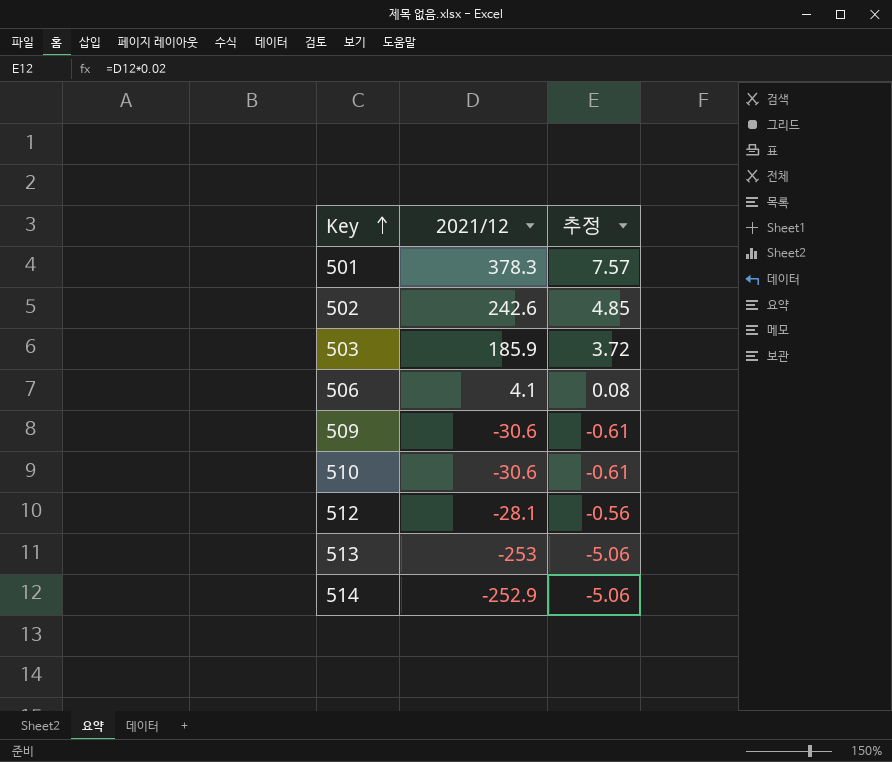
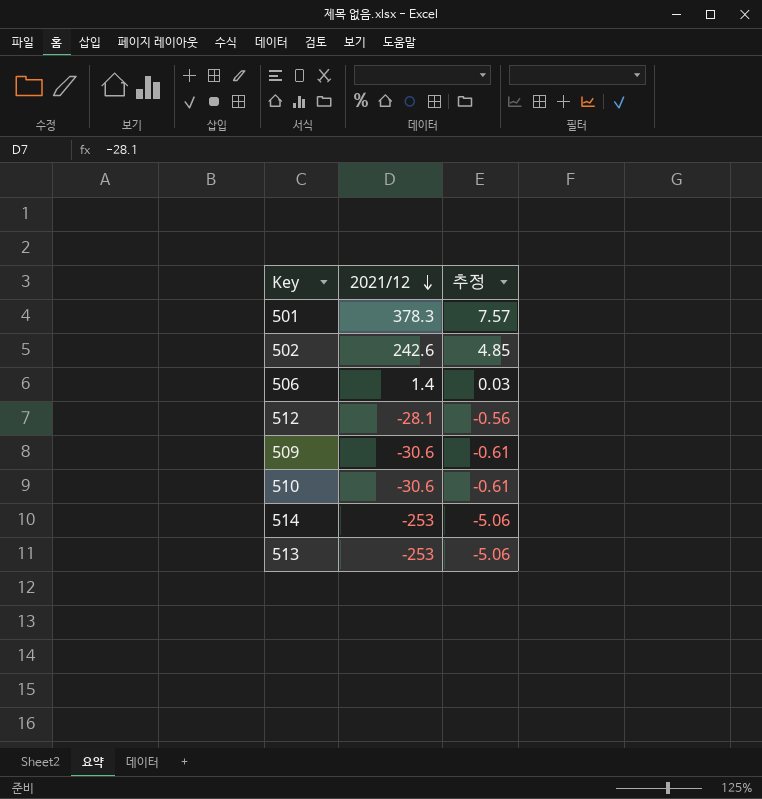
row order: Key ascending -> 2021/12 descending
row 503: 185.9 | 3.72 -> none
506 | 2021/12: 4.1 -> 1.4
506 | 추정: 0.08 -> 0.03
514 | 2021/12: -252.9 -> -253

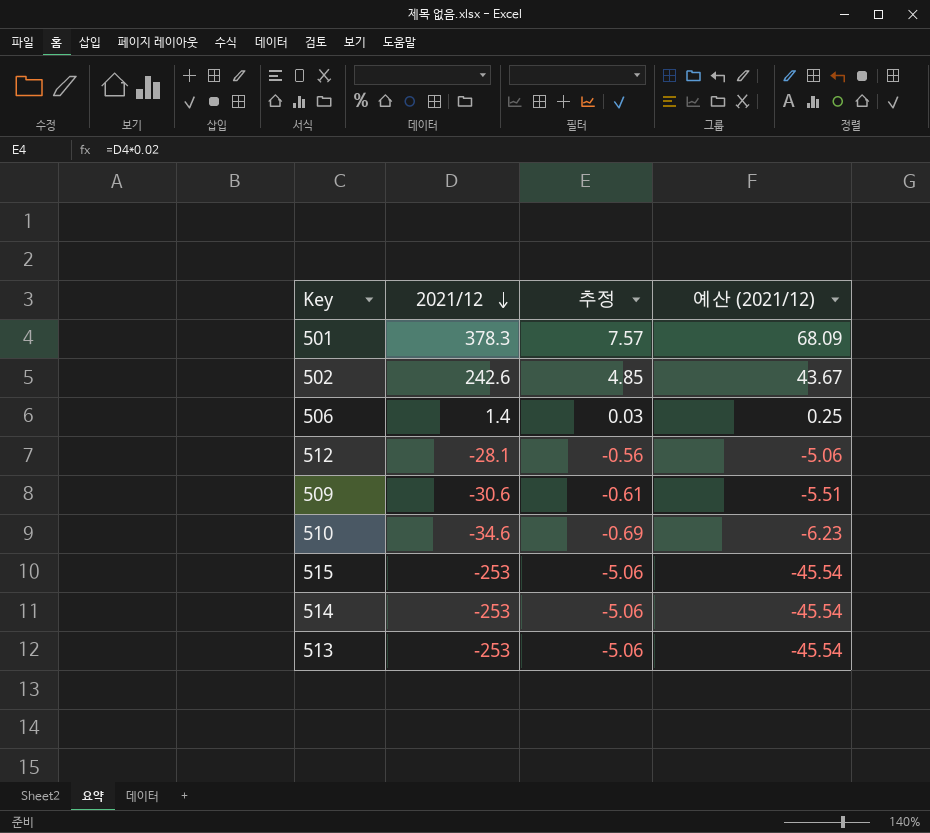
column 예산 (2021/12) | formula: none -> [2021/12] * 0.18
510 | 2021/12: -30.6 -> -34.6
510 | 추정: -0.61 -> -0.69
row 515: none -> -253 | -5.06 | -45.54

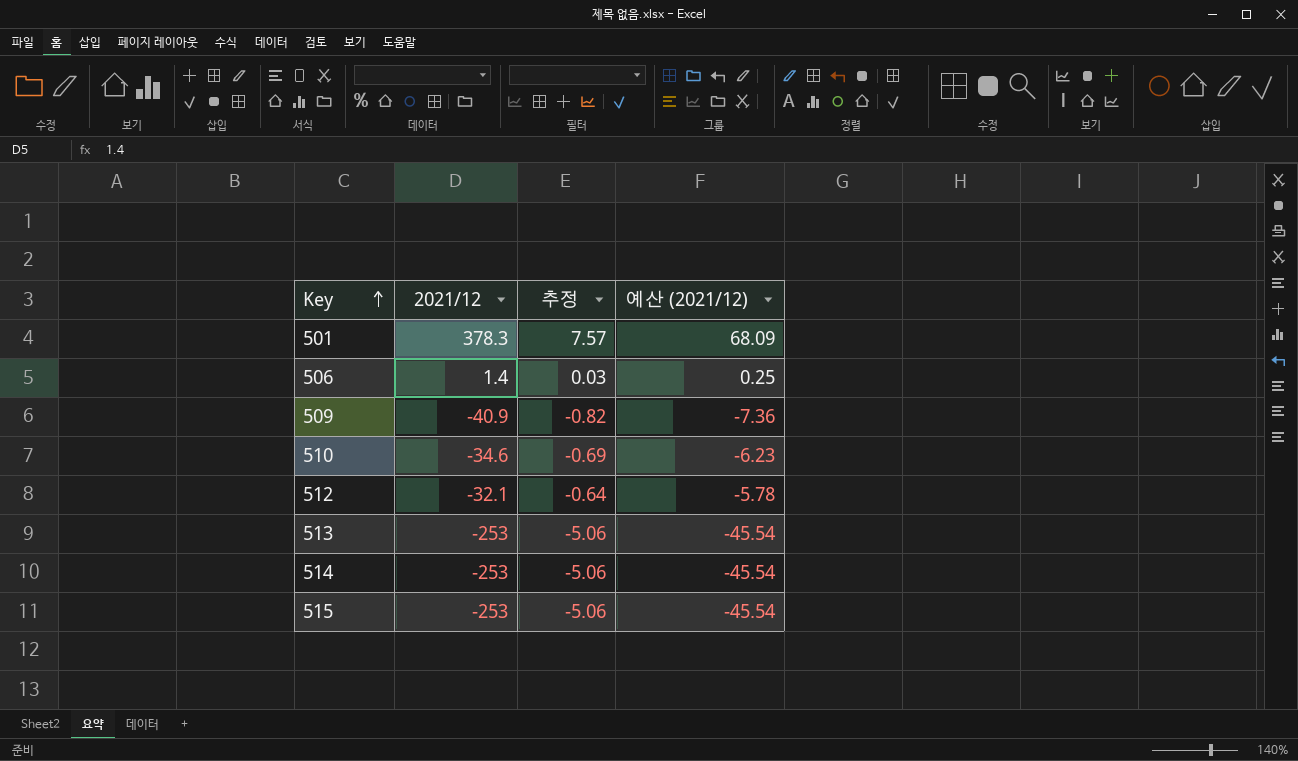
row order: 2021/12 descending -> Key ascending
row 502: 242.6 | 4.85 | 43.67 -> none
509 | 2021/12: -30.6 -> -40.9
509 | 추정: -0.61 -> -0.82
509 | 예산 (2021/12): -5.51 -> -7.36
512 | 2021/12: -28.1 -> -32.1
512 | 추정: -0.56 -> -0.64
512 | 예산 (2021/12): -5.06 -> -5.78

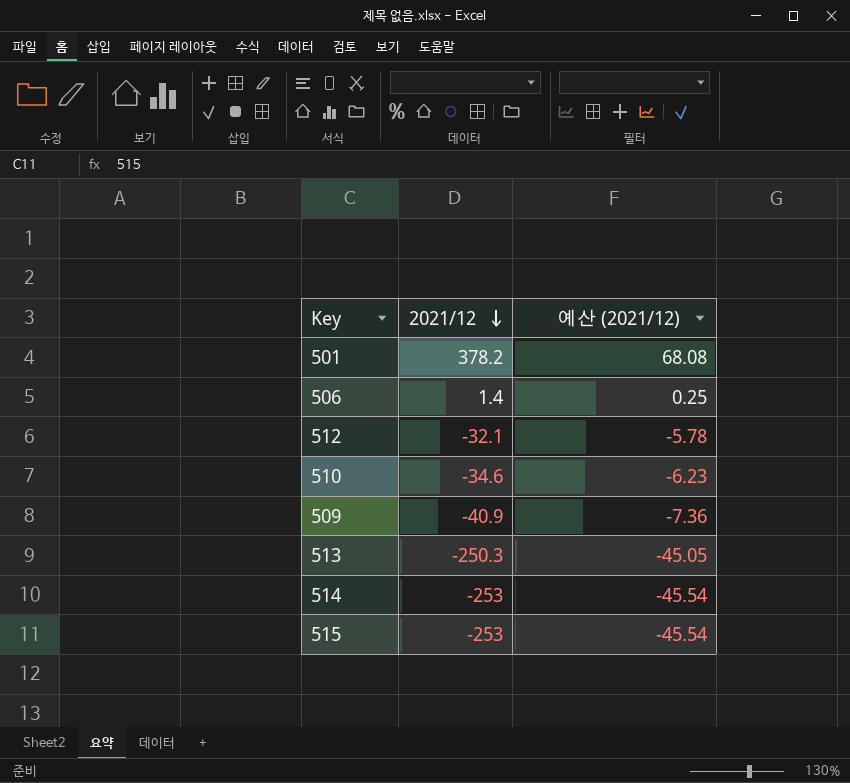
row order: Key ascending -> 2021/12 descending
column 추정 | formula: [2021/12] * 0.02 -> none
501 | 2021/12: 378.3 -> 378.2
501 | 예산 (2021/12): 68.09 -> 68.08
513 | 2021/12: -253 -> -250.3
513 | 예산 (2021/12): -45.54 -> -45.05

